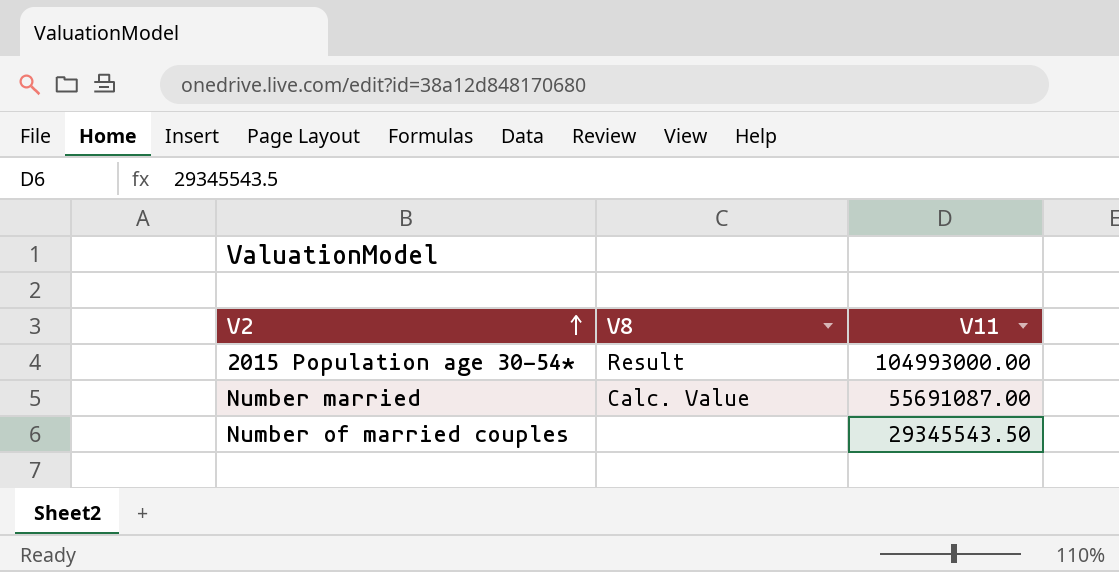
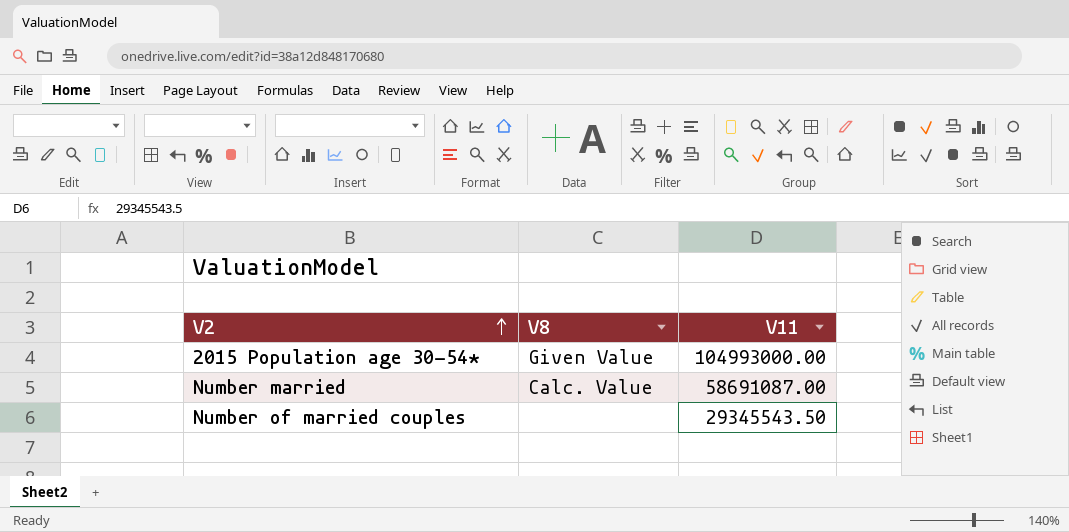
2015 Population age 30-54* | V8: Result -> Given Value
Number married | V11: 55691087.00 -> 58691087.00

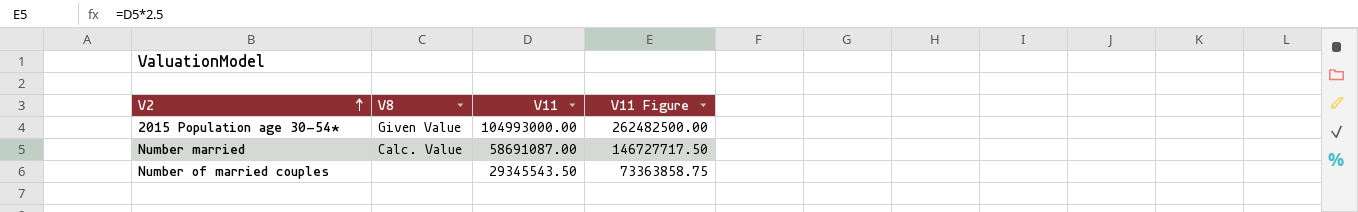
column V11 Figure | formula: none -> [V11] * 2.5

